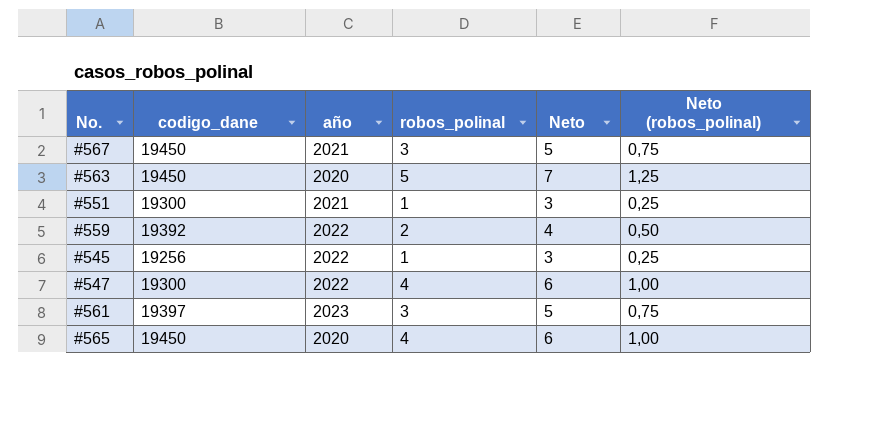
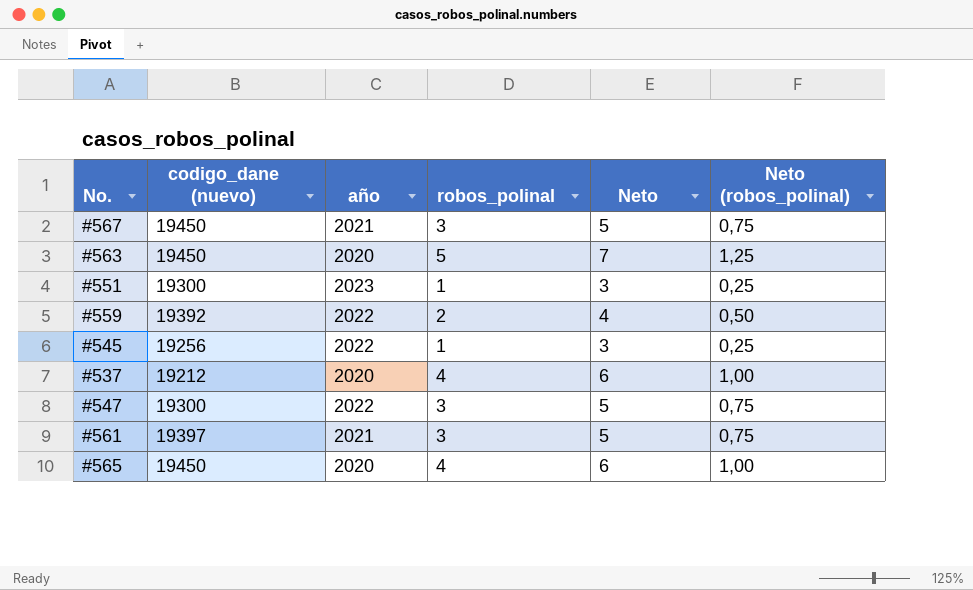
column name: codigo_dane -> codigo_dane (nuevo)
#551 | año: 2021 -> 2023
row #537: none -> 19212 | 2020 | 4 | 6 | 1,00
#547 | robos_polinal: 4 -> 3
#547 | Neto: 6 -> 5
#547 | Neto (robos_polinal): 1,00 -> 0,75
#561 | año: 2023 -> 2021

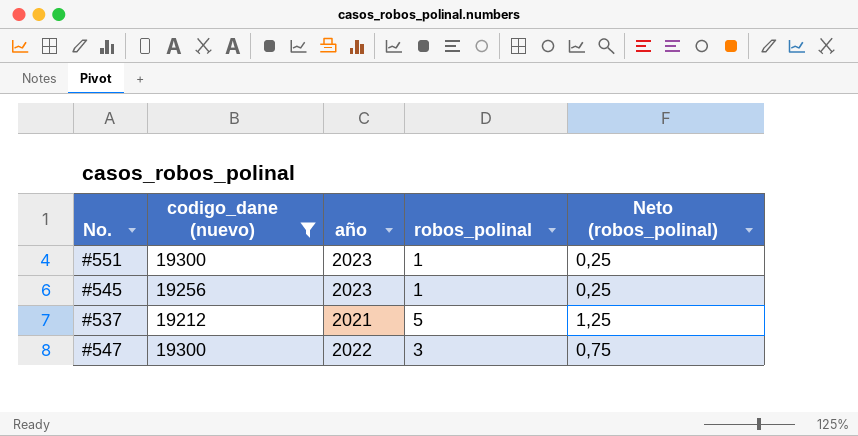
filter: none -> codigo_dane (nuevo) <= 19300
column Neto | formula: [robos_polinal] + 2 -> none
#545 | año: 2022 -> 2023
#537 | año: 2020 -> 2021
#537 | robos_polinal: 4 -> 5
#537 | Neto (robos_polinal): 1,00 -> 1,25

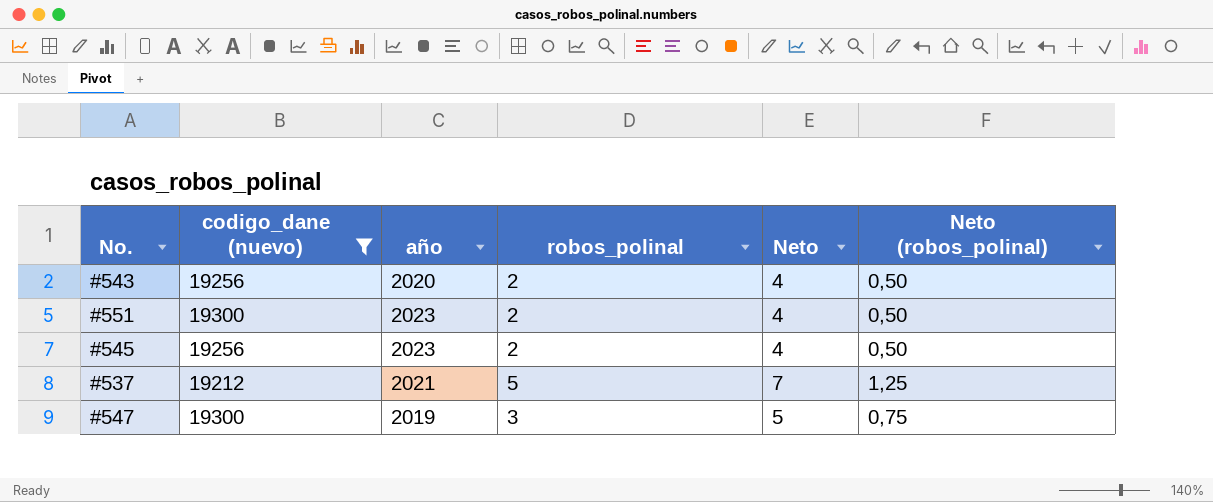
column Neto | formula: none -> [robos_polinal] + 2
row #543: none -> 19256 | 2020 | 2 | 4 | 0,50
#551 | robos_polinal: 1 -> 2
#551 | Neto (robos_polinal): 0,25 -> 0,50
#545 | robos_polinal: 1 -> 2
#545 | Neto (robos_polinal): 0,25 -> 0,50
#547 | año: 2022 -> 2019

